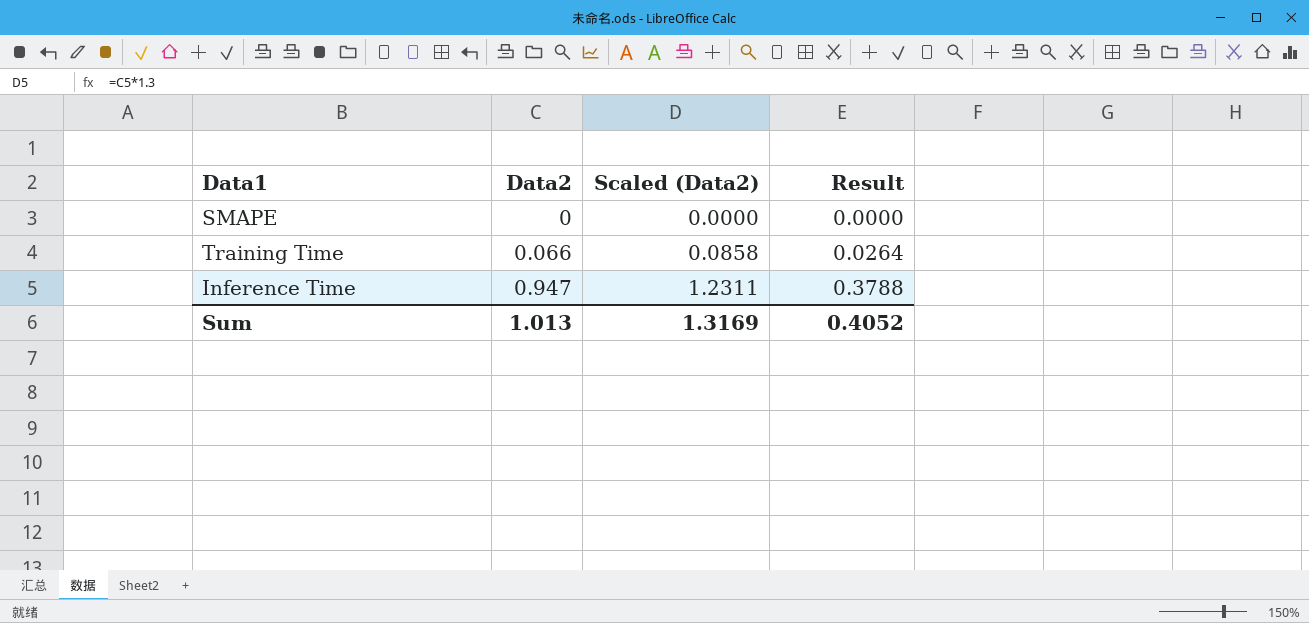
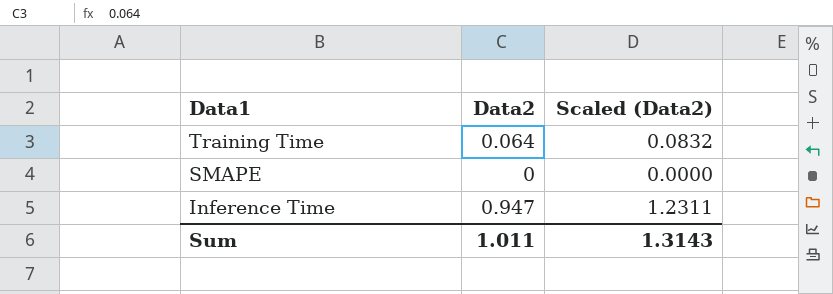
row order: Data2 ascending -> Data1 descending
column Result | formula: [Data2] * 0.4 -> none
Training Time | Data2: 0.066 -> 0.064
Training Time | Scaled (Data2): 0.0858 -> 0.0832
Sum | Data2: 1.013 -> 1.011
Sum | Scaled (Data2): 1.3169 -> 1.3143

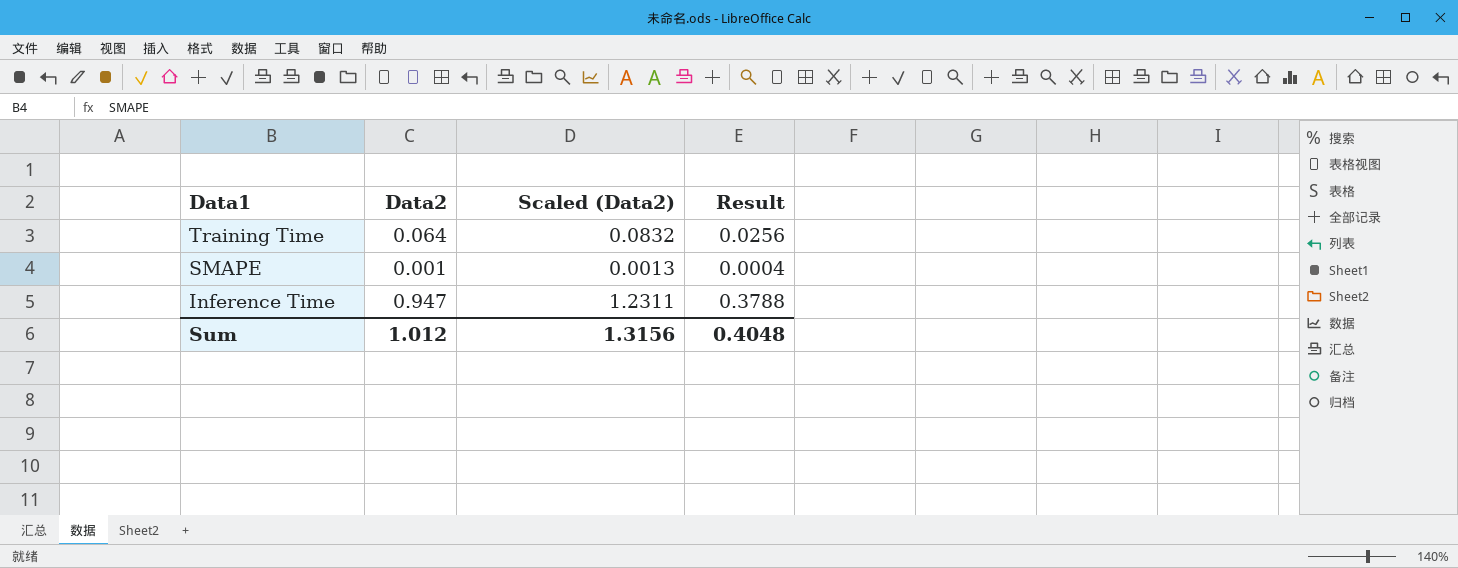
column Result | formula: none -> [Data2] * 0.4
SMAPE | Data2: 0 -> 0.001
SMAPE | Scaled (Data2): 0.0000 -> 0.0013
Sum | Data2: 1.011 -> 1.012
Sum | Scaled (Data2): 1.3143 -> 1.3156

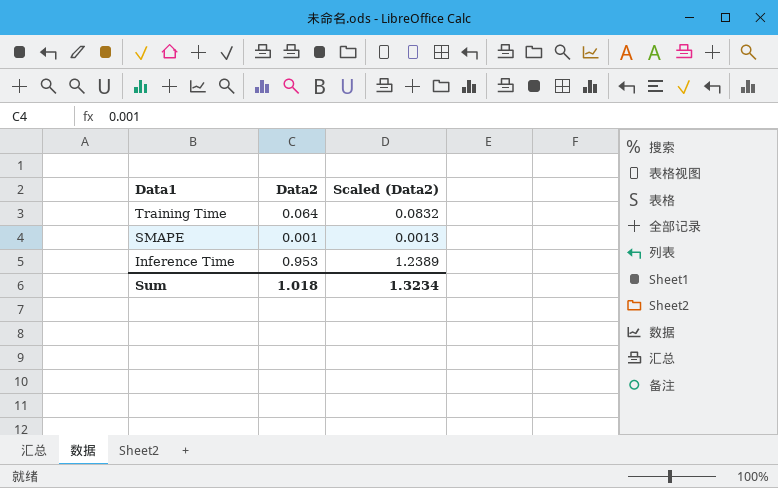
column Result | formula: [Data2] * 0.4 -> none
Inference Time | Data2: 0.947 -> 0.953
Inference Time | Scaled (Data2): 1.2311 -> 1.2389
Sum | Data2: 1.012 -> 1.018
Sum | Scaled (Data2): 1.3156 -> 1.3234

